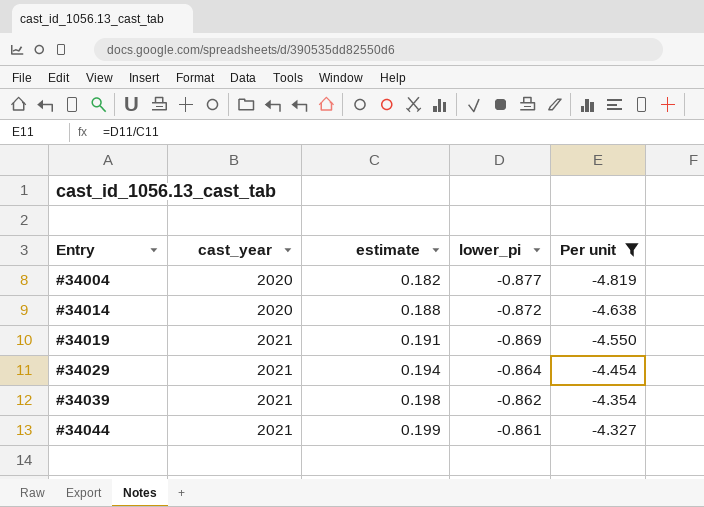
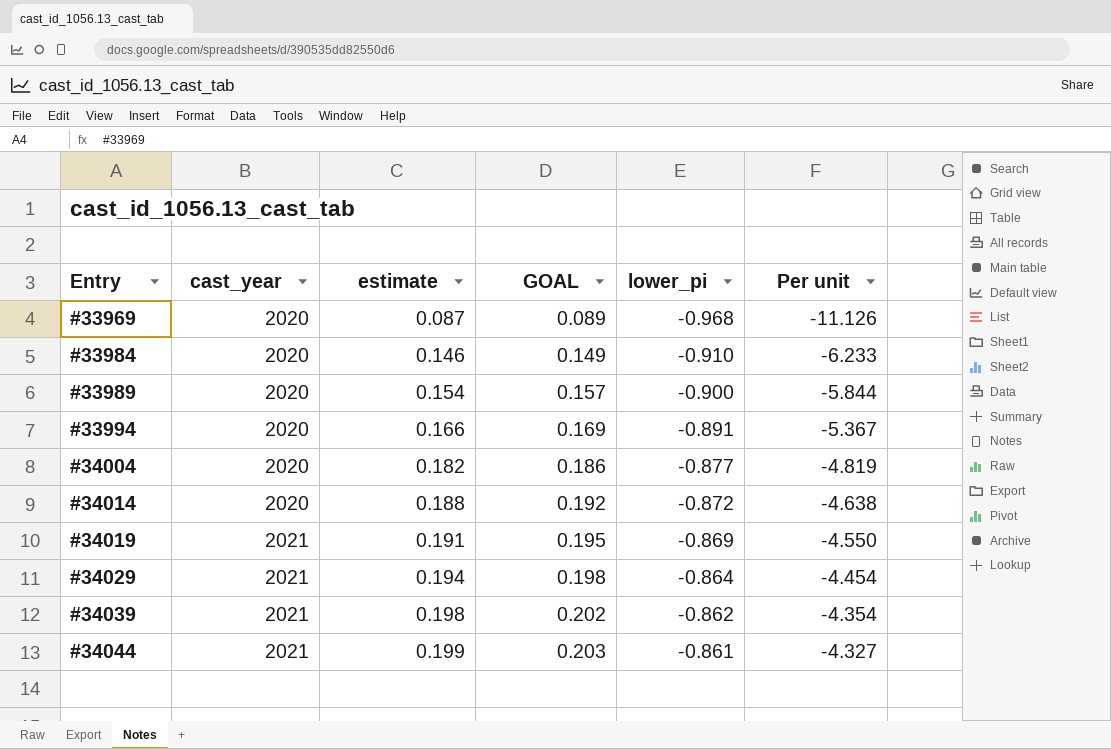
filter: Per unit >= -4.819 -> none
column GOAL | formula: none -> [estimate] * 1.02

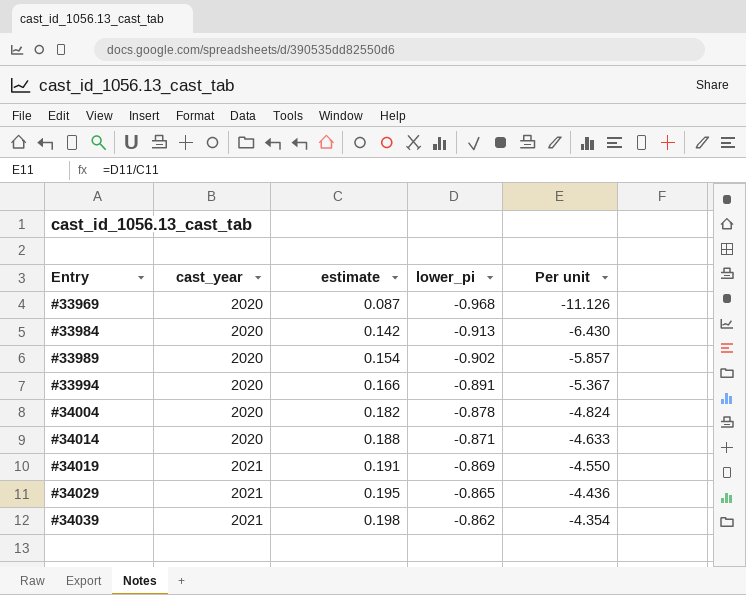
column GOAL | formula: [estimate] * 1.02 -> none
row #34044: 2021 | 0.199 | 0.203 | -0.861 | -4.327 -> none
#33984 | estimate: 0.146 -> 0.142
#33984 | lower_pi: -0.910 -> -0.913
#33984 | Per unit: -6.233 -> -6.430
#33989 | lower_pi: -0.900 -> -0.902
#33989 | Per unit: -5.844 -> -5.857
#34004 | lower_pi: -0.877 -> -0.878
#34004 | Per unit: -4.819 -> -4.824
#34014 | lower_pi: -0.872 -> -0.871
#34014 | Per unit: -4.638 -> -4.633
#34029 | estimate: 0.194 -> 0.195
#34029 | lower_pi: -0.864 -> -0.865
#34029 | Per unit: -4.454 -> -4.436

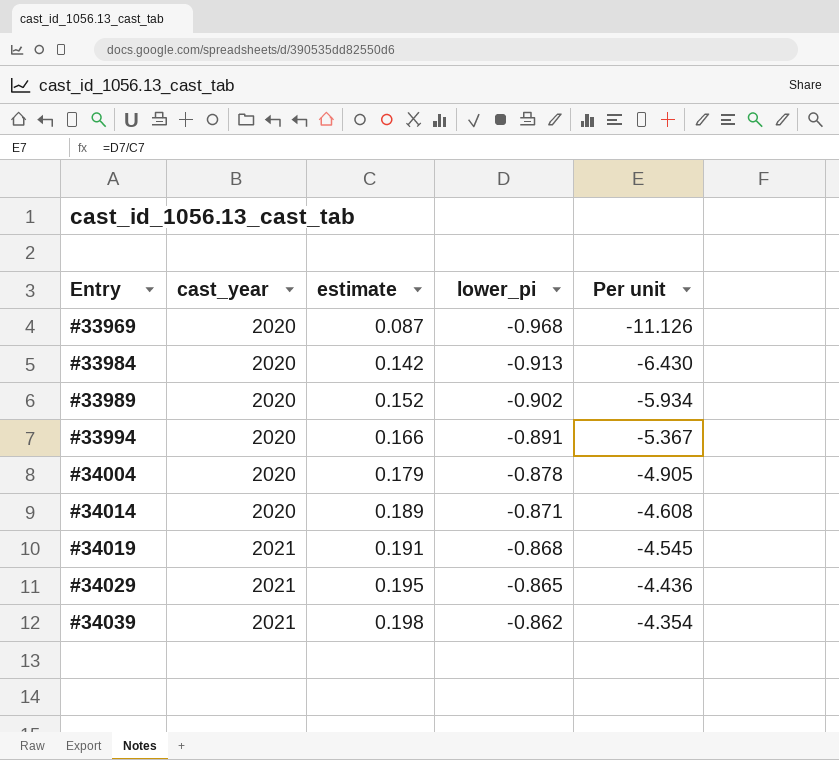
#33989 | estimate: 0.154 -> 0.152
#33989 | Per unit: -5.857 -> -5.934
#34004 | estimate: 0.182 -> 0.179
#34004 | Per unit: -4.824 -> -4.905
#34014 | estimate: 0.188 -> 0.189
#34014 | Per unit: -4.633 -> -4.608
#34019 | lower_pi: -0.869 -> -0.868
#34019 | Per unit: -4.550 -> -4.545

